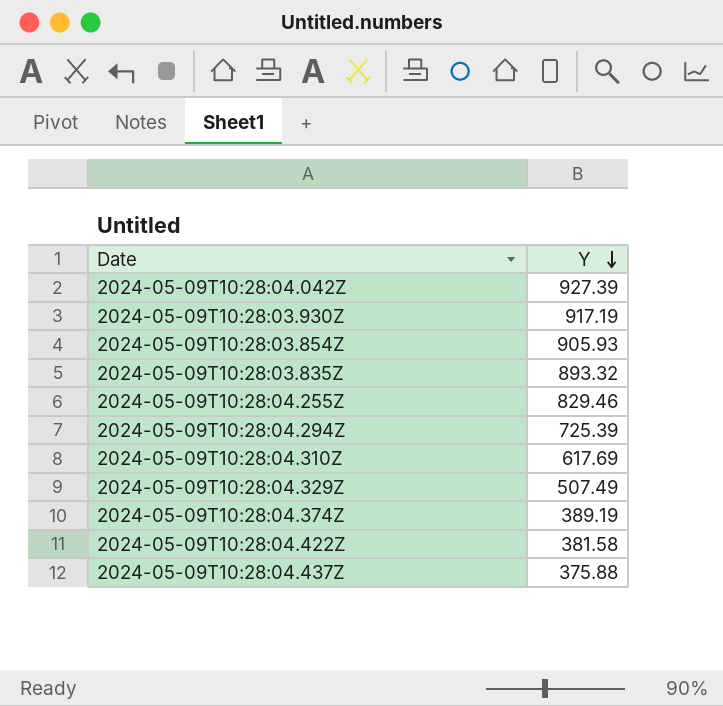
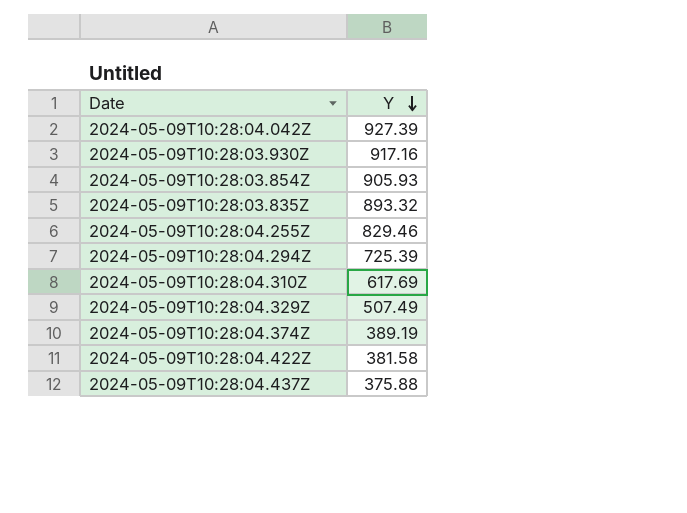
2024-05-09T10:28:03.930Z | Y: 917.19 -> 917.16

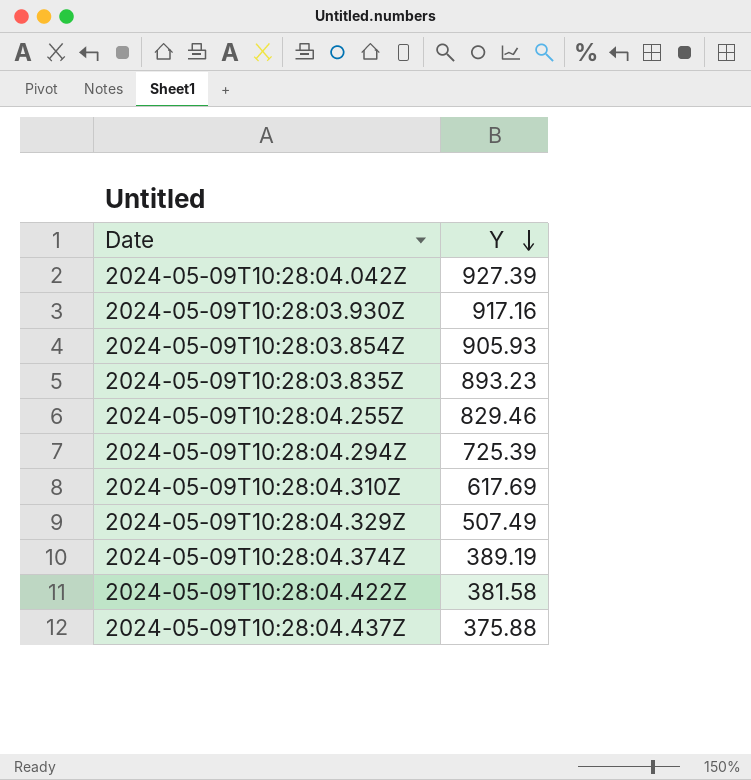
2024-05-09T10:28:03.835Z | Y: 893.32 -> 893.23

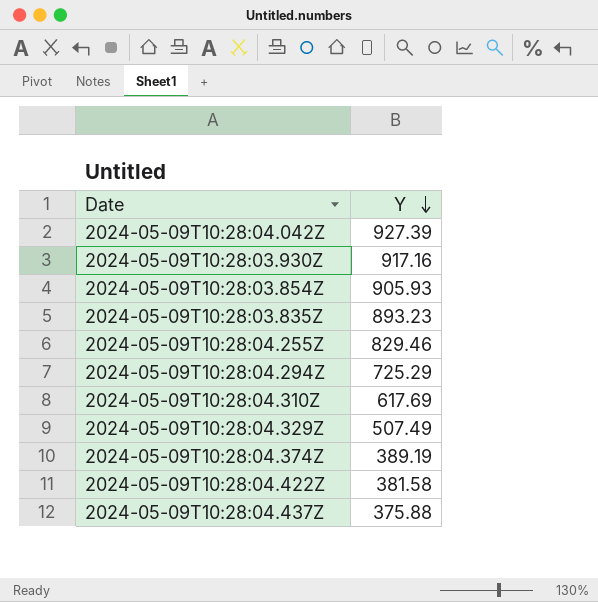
2024-05-09T10:28:04.294Z | Y: 725.39 -> 725.29

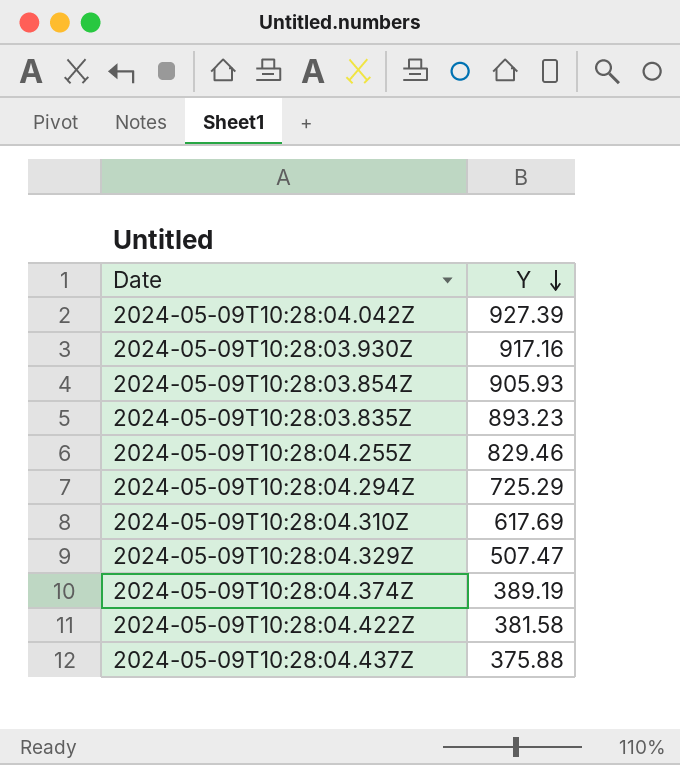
2024-05-09T10:28:04.329Z | Y: 507.49 -> 507.47

